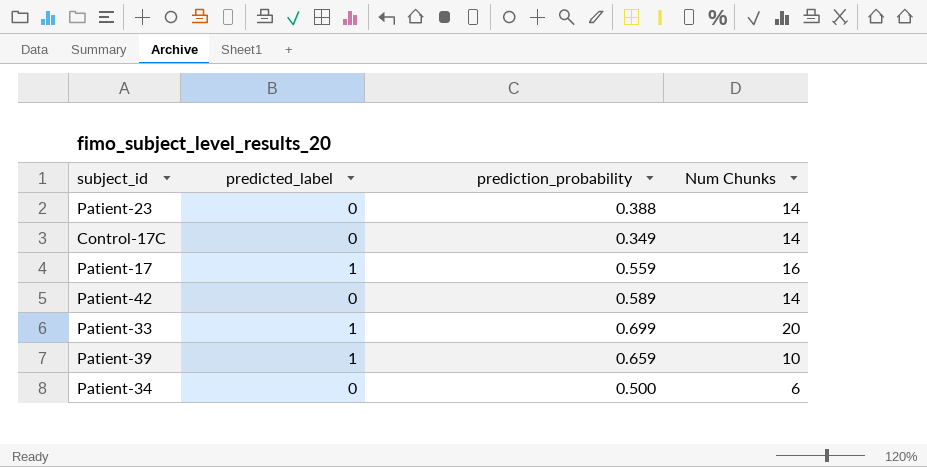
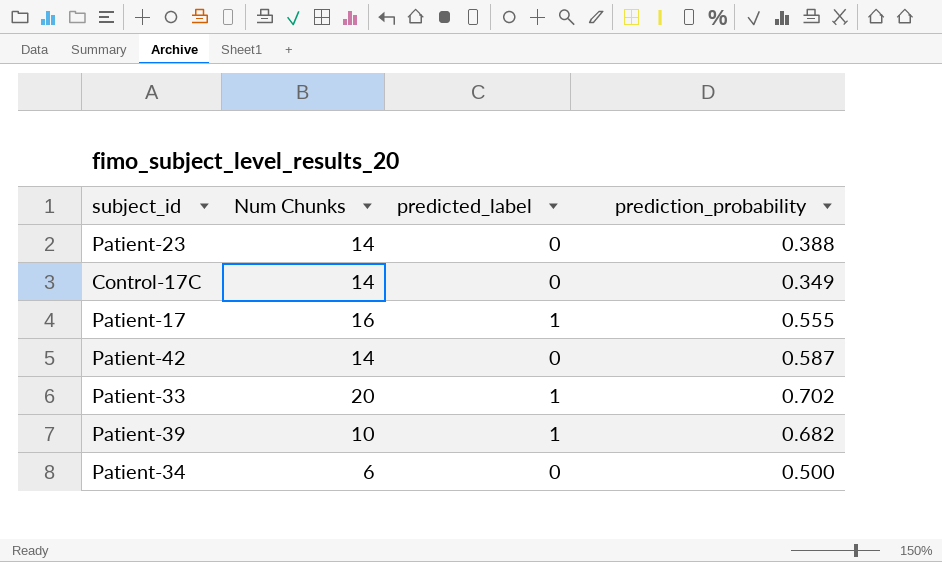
column Num Chunks | position: 4 -> 2
Patient-17 | prediction_probability: 0.559 -> 0.555
Patient-42 | prediction_probability: 0.589 -> 0.587
Patient-33 | prediction_probability: 0.699 -> 0.702
Patient-39 | prediction_probability: 0.659 -> 0.682

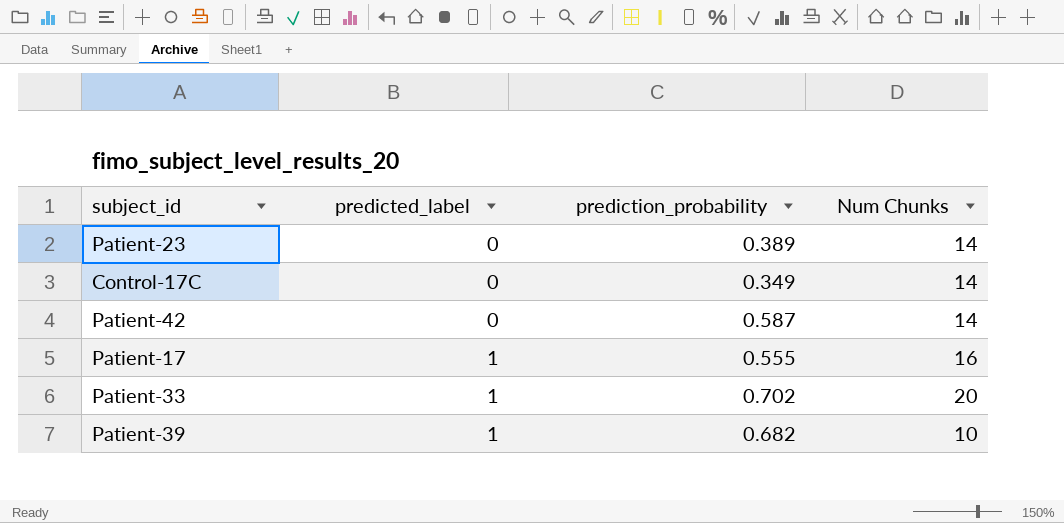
row order: none -> predicted_label ascending
column Num Chunks | position: 2 -> 4
row Patient-34: 6 | 0 | 0.500 -> none
Patient-23 | prediction_probability: 0.388 -> 0.389

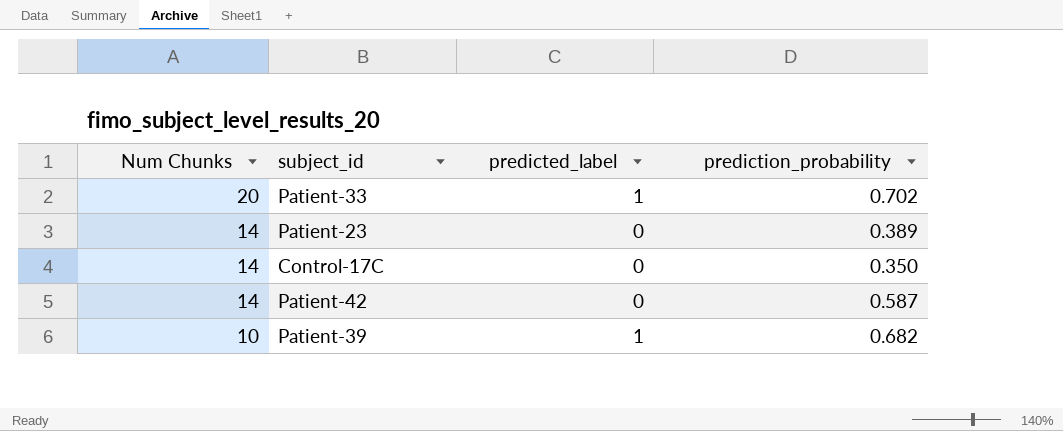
row order: predicted_label ascending -> Num Chunks descending
column Num Chunks | position: 4 -> 1
row Patient-17: 1 | 0.555 | 16 -> none
Control-17C | prediction_probability: 0.349 -> 0.350

